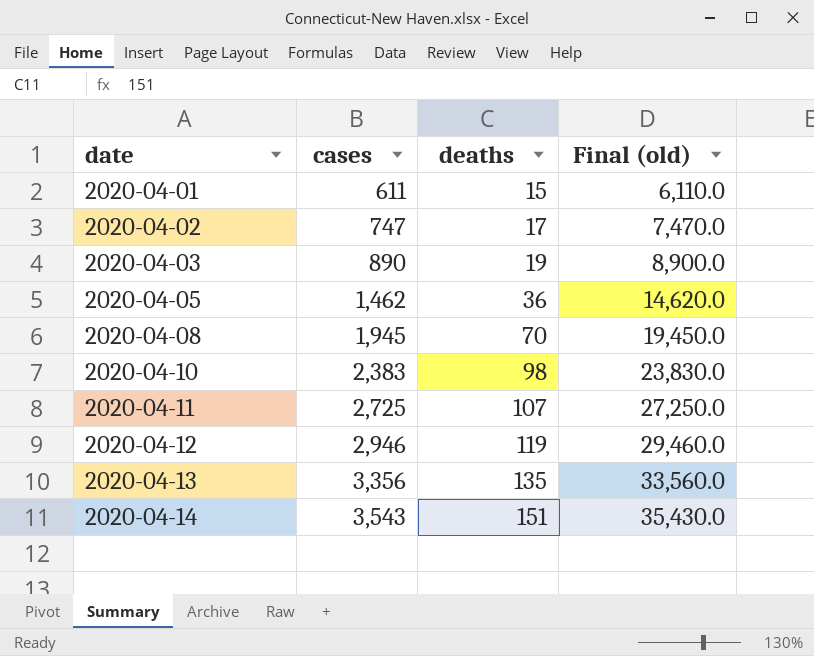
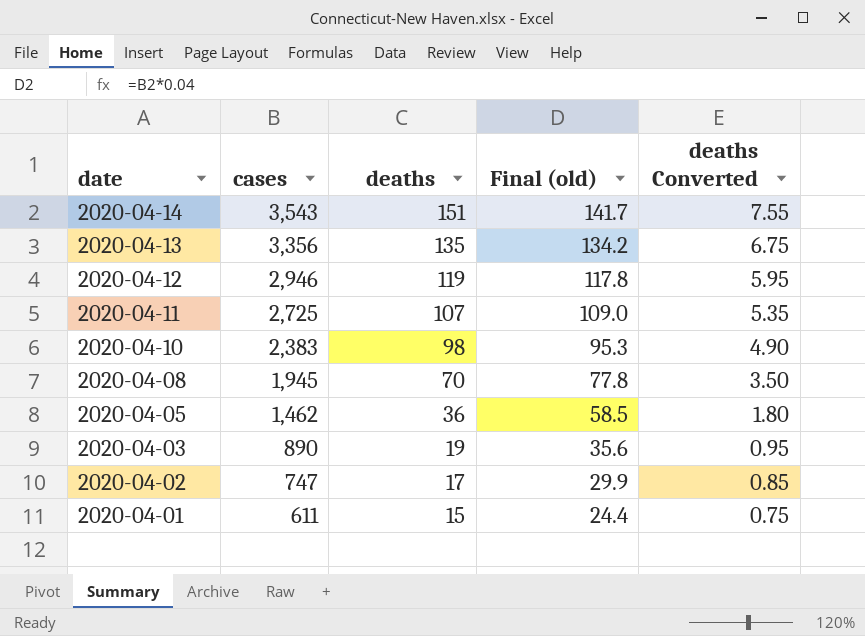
row order: date ascending -> date descending
column Final (old) | formula: [cases] * 10 -> [cases] * 0.04
column deaths Converted | formula: none -> [deaths] * 0.05

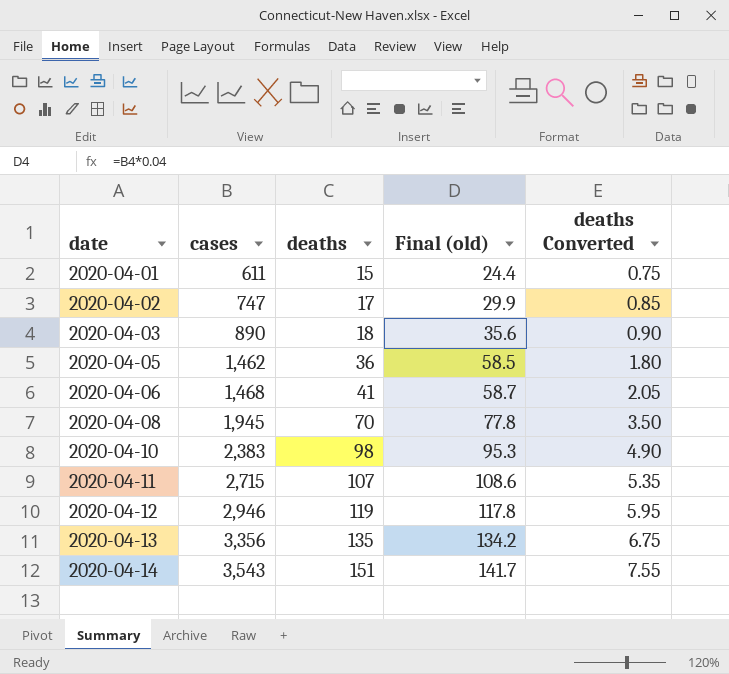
row order: date descending -> date ascending
2020-04-03 | deaths: 19 -> 18
2020-04-03 | deaths Converted: 0.95 -> 0.90
row 2020-04-06: none -> 1,468 | 41 | 58.7 | 2.05
2020-04-11 | cases: 2,725 -> 2,715
2020-04-11 | Final (old): 109.0 -> 108.6

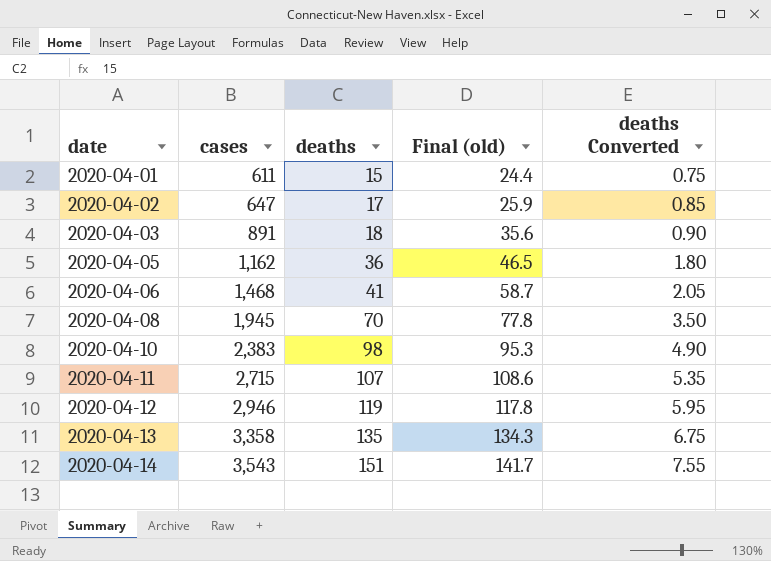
2020-04-02 | cases: 747 -> 647
2020-04-02 | Final (old): 29.9 -> 25.9
2020-04-03 | cases: 890 -> 891
2020-04-05 | cases: 1,462 -> 1,162
2020-04-05 | Final (old): 58.5 -> 46.5
2020-04-13 | cases: 3,356 -> 3,358
2020-04-13 | Final (old): 134.2 -> 134.3

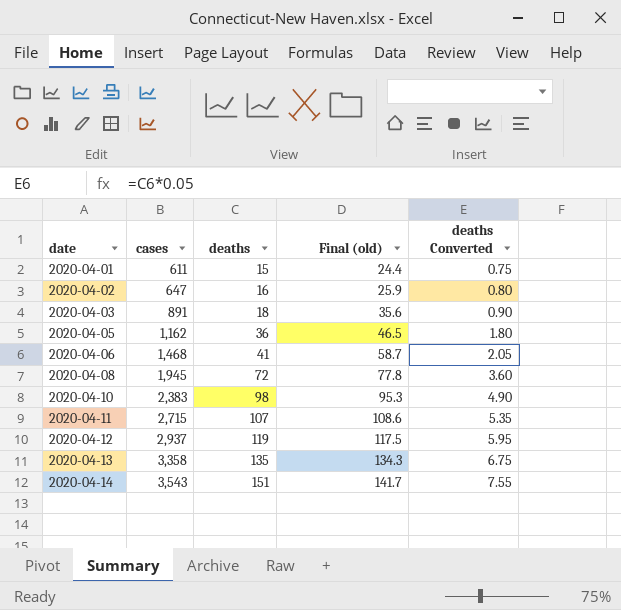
2020-04-02 | deaths: 17 -> 16
2020-04-02 | deaths Converted: 0.85 -> 0.80
2020-04-08 | deaths: 70 -> 72
2020-04-08 | deaths Converted: 3.50 -> 3.60
2020-04-12 | cases: 2,946 -> 2,937
2020-04-12 | Final (old): 117.8 -> 117.5

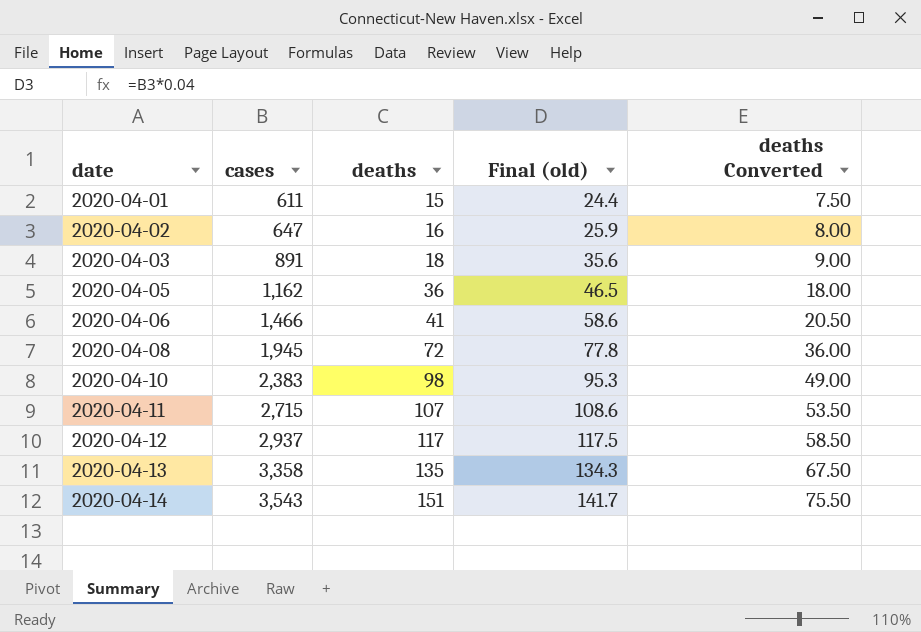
column deaths Converted | formula: [deaths] * 0.05 -> [deaths] * 0.5
2020-04-06 | cases: 1,468 -> 1,466
2020-04-06 | Final (old): 58.7 -> 58.6
2020-04-12 | deaths: 119 -> 117

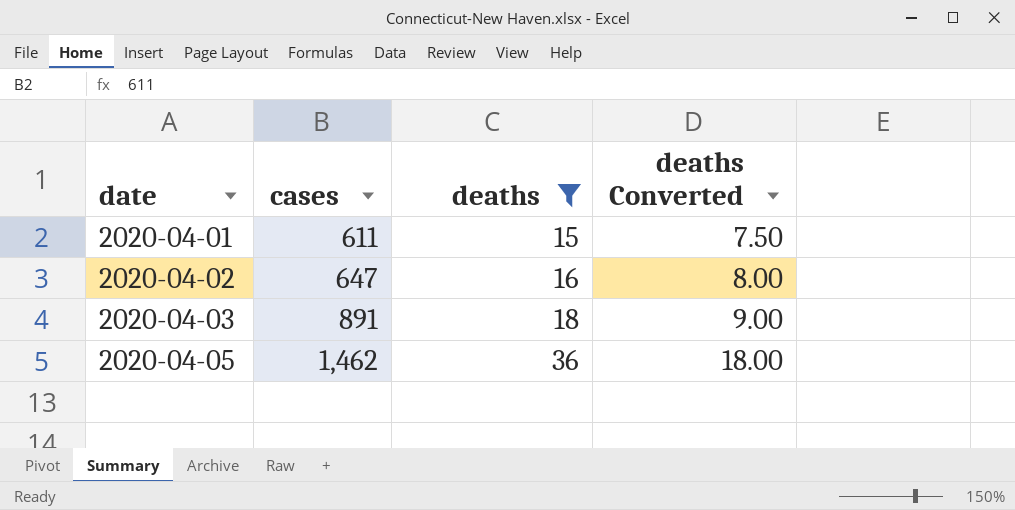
filter: none -> deaths <= 36
column Final (old) | formula: [cases] * 0.04 -> none
2020-04-05 | cases: 1,162 -> 1,462

